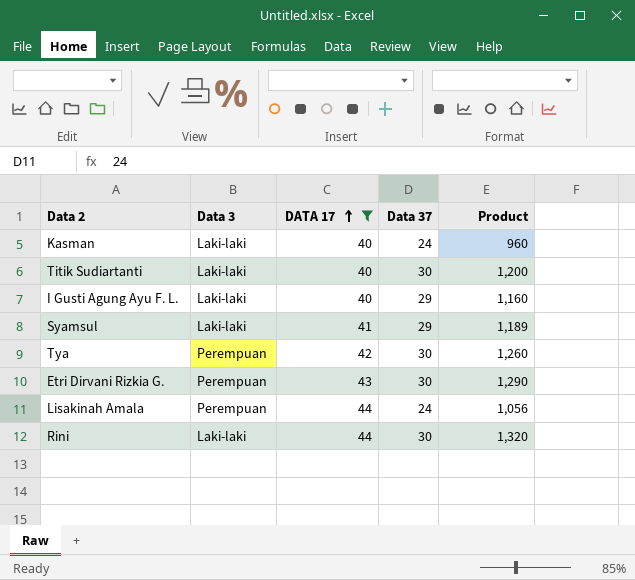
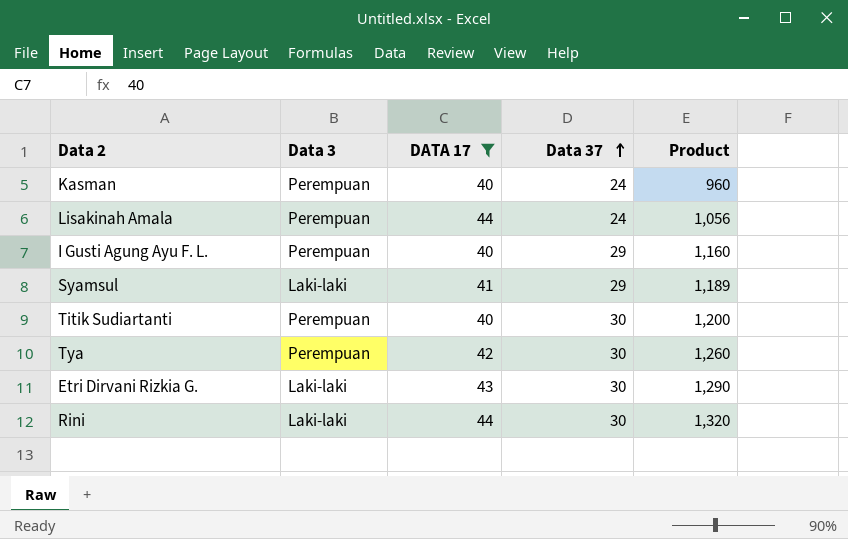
row order: DATA 17 ascending -> Data 37 ascending
Kasman | Data 3: Laki-laki -> Perempuan
I Gusti Agung Ayu F. L. | Data 3: Laki-laki -> Perempuan
Titik Sudiartanti | Data 3: Laki-laki -> Perempuan
Etri Dirvani Rizkia G. | Data 3: Perempuan -> Laki-laki

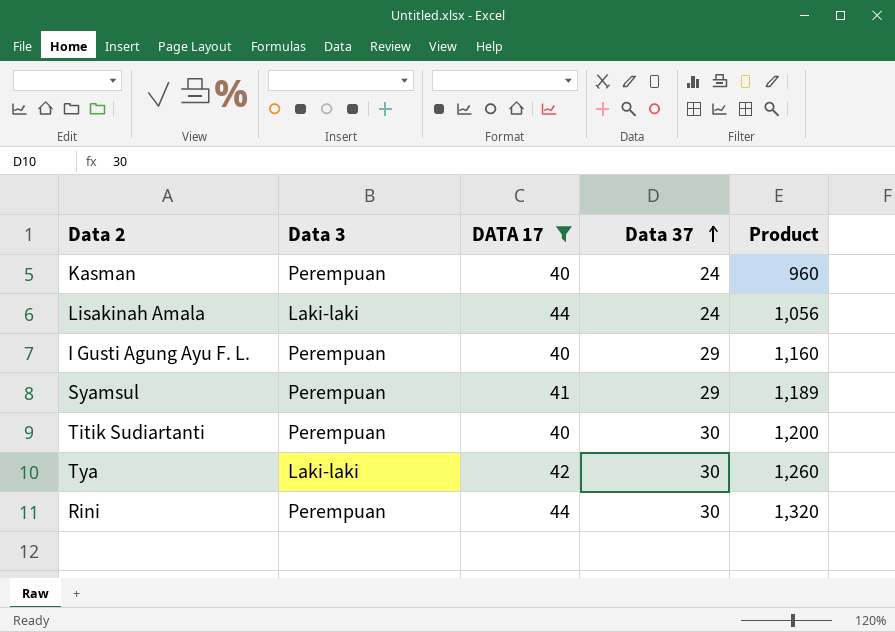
row Etri Dirvani Rizkia G.: Laki-laki | 43 | 30 | 1,290 -> none
Lisakinah Amala | Data 3: Perempuan -> Laki-laki
Syamsul | Data 3: Laki-laki -> Perempuan
Tya | Data 3: Perempuan -> Laki-laki
Rini | Data 3: Laki-laki -> Perempuan

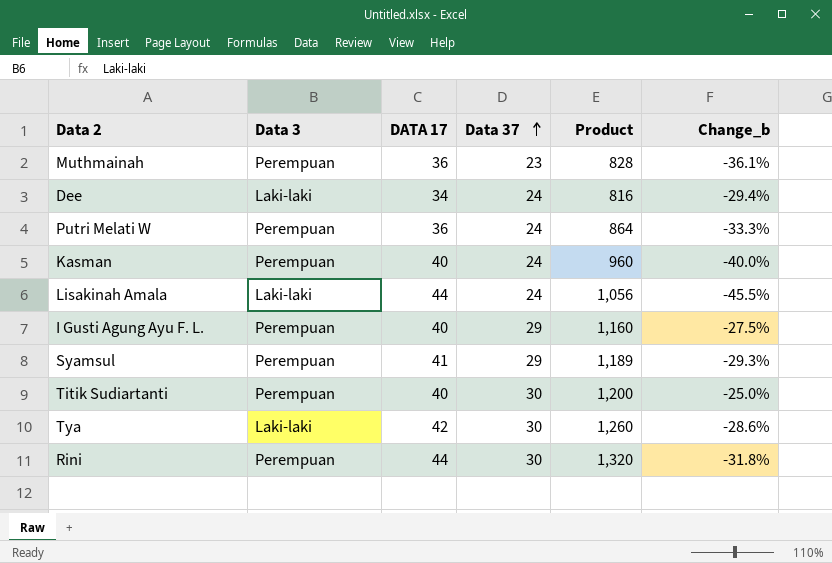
filter: DATA 17 >= 40 -> none
column Change_b | formula: none -> ([Data 37] - [DATA 17]) / [DATA 17]

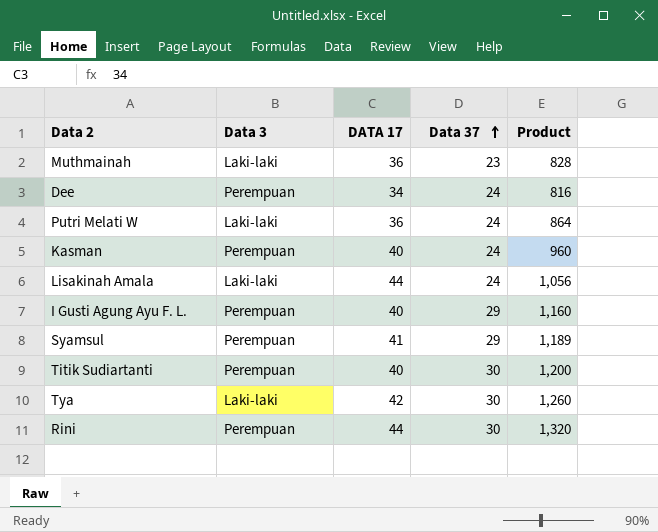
column Change_b | formula: ([Data 37] - [DATA 17]) / [DATA 17] -> none
Muthmainah | Data 3: Perempuan -> Laki-laki
Dee | Data 3: Laki-laki -> Perempuan
Putri Melati W | Data 3: Perempuan -> Laki-laki

